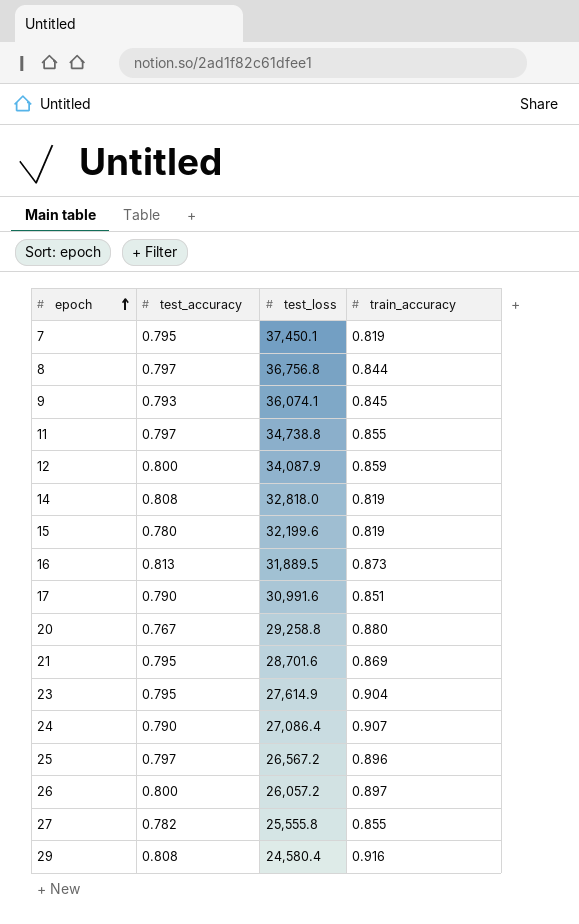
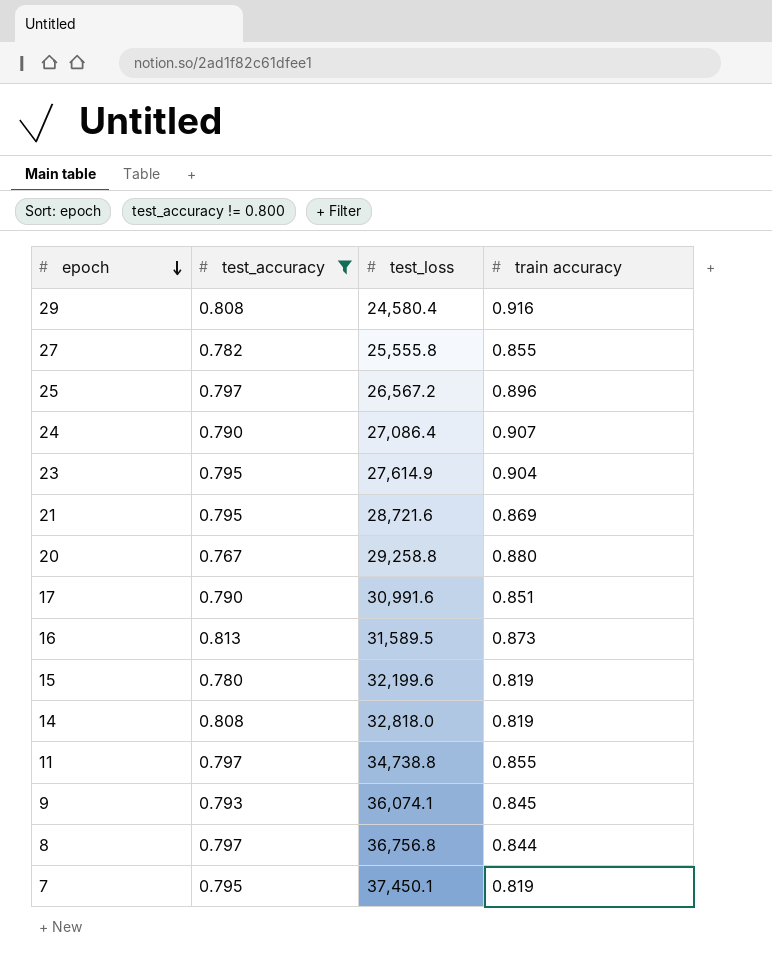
filter: none -> test_accuracy != 0.800
row order: epoch ascending -> epoch descending
column name: train_accuracy -> train accuracy
21 | test_loss: 28,701.6 -> 28,721.6
16 | test_loss: 31,889.5 -> 31,589.5

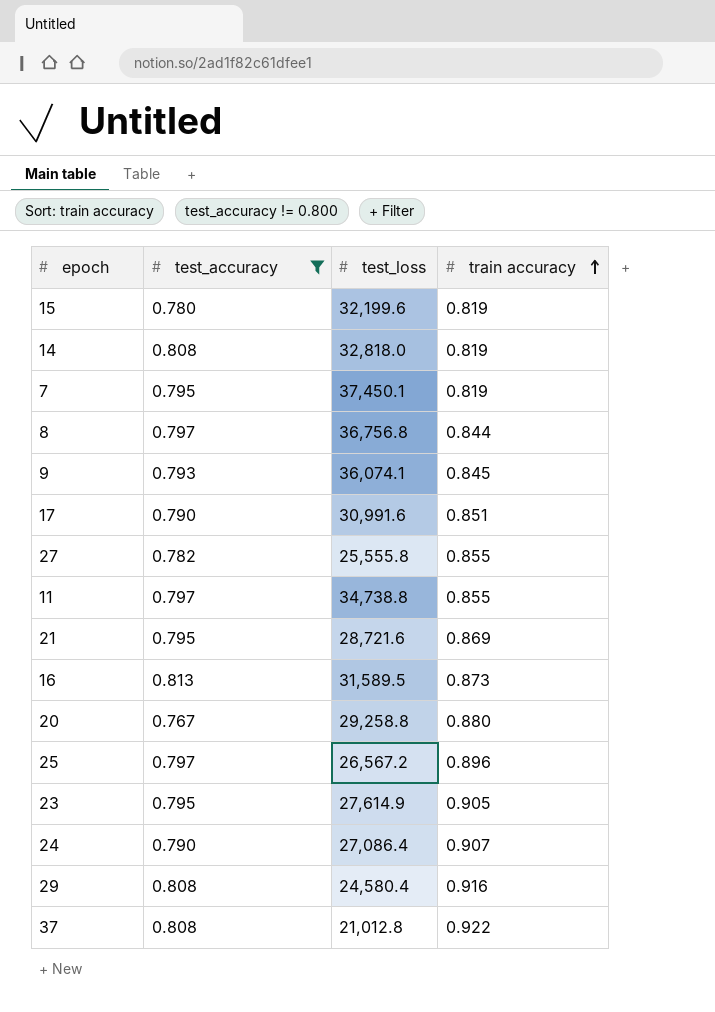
row order: epoch descending -> train accuracy ascending
23 | train accuracy: 0.904 -> 0.905
row 37: none -> 0.808 | 21,012.8 | 0.922

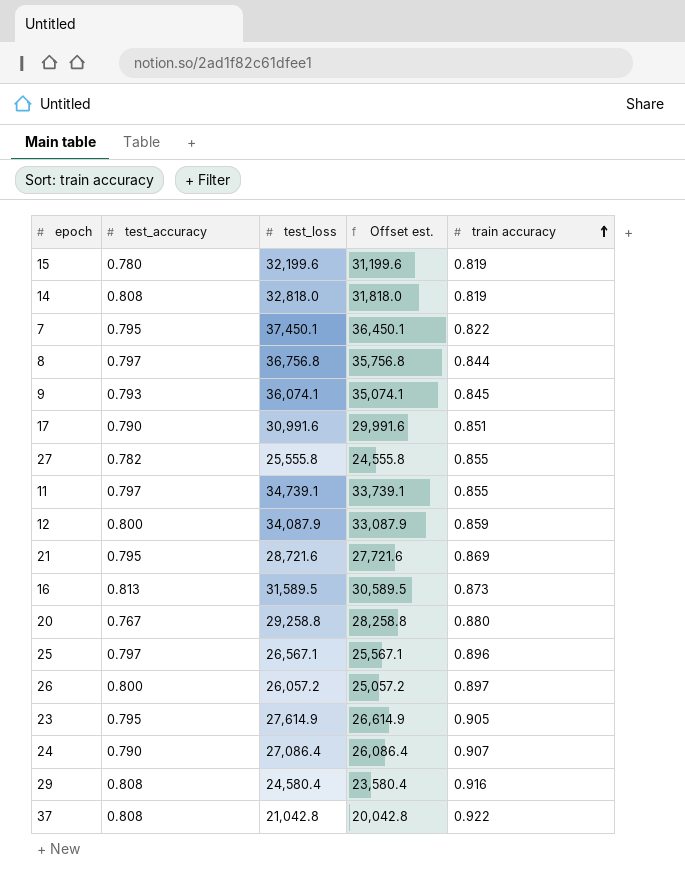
filter: test_accuracy != 0.800 -> none
column Offset est. | formula: none -> [test_loss] - 1000
7 | train accuracy: 0.819 -> 0.822
11 | test_loss: 34,738.8 -> 34,739.1
25 | test_loss: 26,567.2 -> 26,567.1
37 | test_loss: 21,012.8 -> 21,042.8

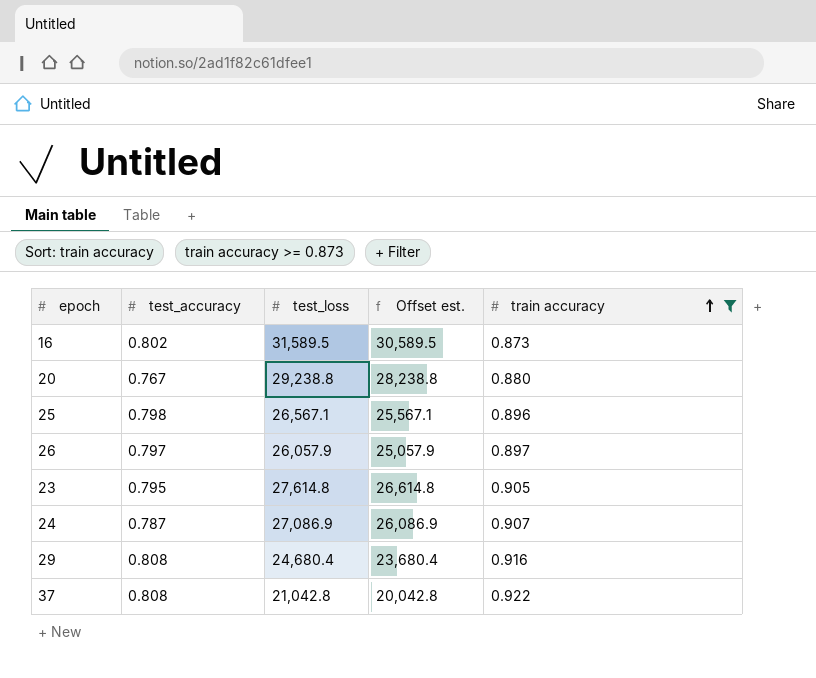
filter: none -> train accuracy >= 0.873
16 | test_accuracy: 0.813 -> 0.802
20 | test_loss: 29,258.8 -> 29,238.8
20 | Offset est.: 28,258.8 -> 28,238.8
25 | test_accuracy: 0.797 -> 0.798
26 | test_accuracy: 0.800 -> 0.797
26 | test_loss: 26,057.2 -> 26,057.9
26 | Offset est.: 25,057.2 -> 25,057.9
23 | test_loss: 27,614.9 -> 27,614.8
23 | Offset est.: 26,614.9 -> 26,614.8
24 | test_accuracy: 0.790 -> 0.787
24 | test_loss: 27,086.4 -> 27,086.9
24 | Offset est.: 26,086.4 -> 26,086.9
29 | test_loss: 24,580.4 -> 24,680.4
29 | Offset est.: 23,580.4 -> 23,680.4

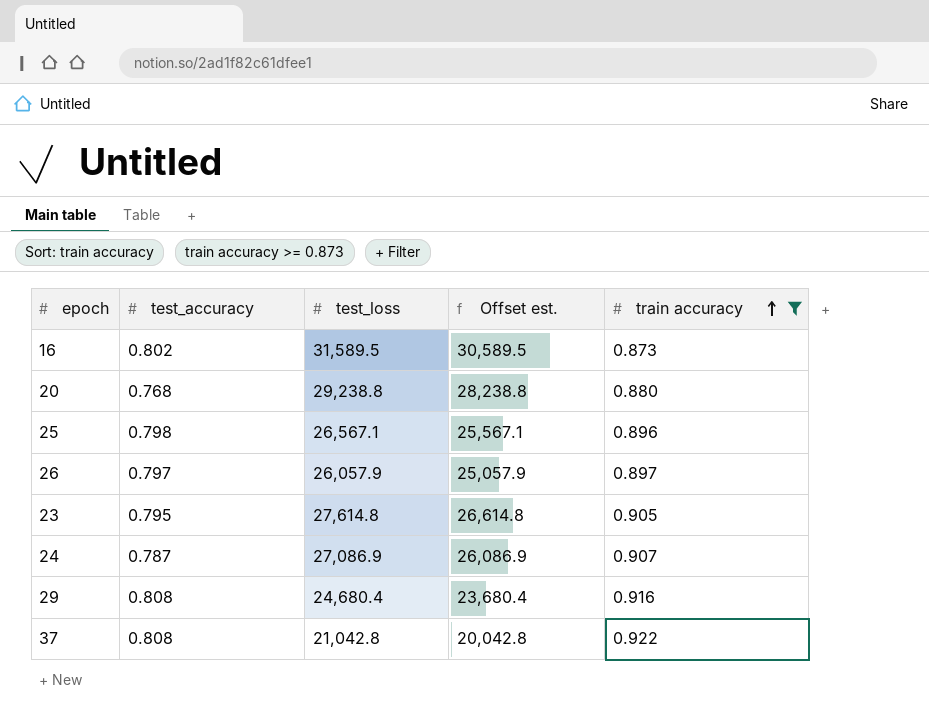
20 | test_accuracy: 0.767 -> 0.768

